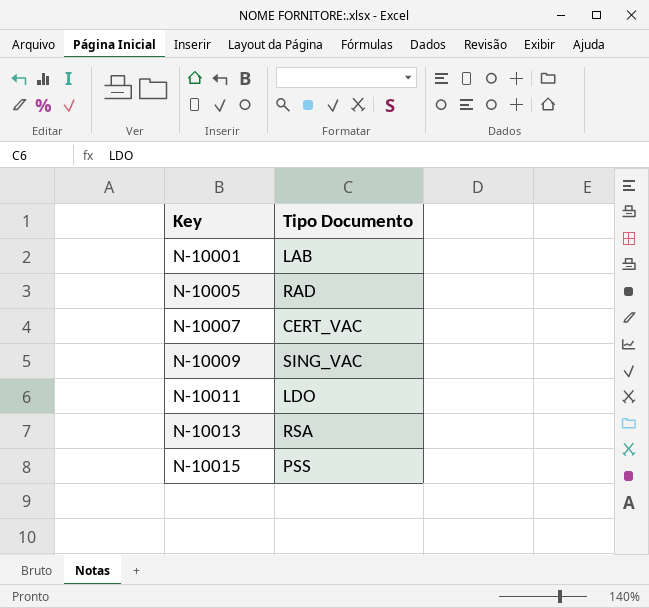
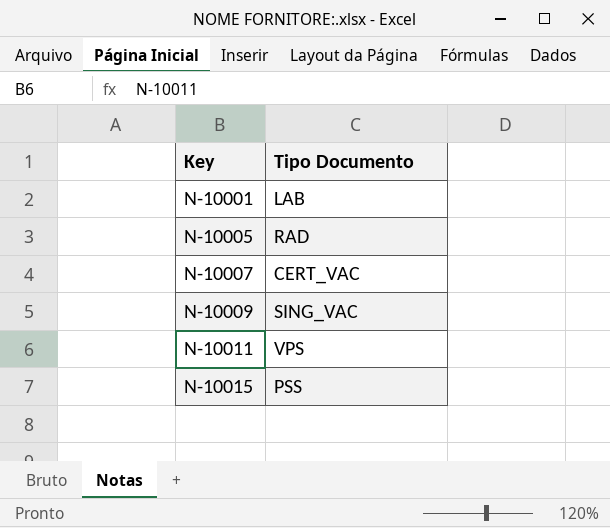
row N-10013: RSA -> none
N-10011 | Tipo Documento: LDO -> VPS

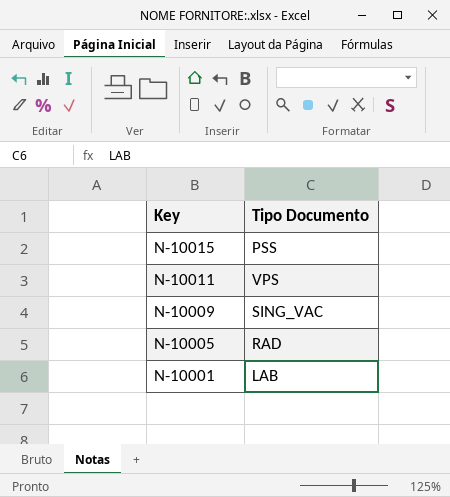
row order: Key ascending -> Key descending
row N-10007: CERT_VAC -> none

